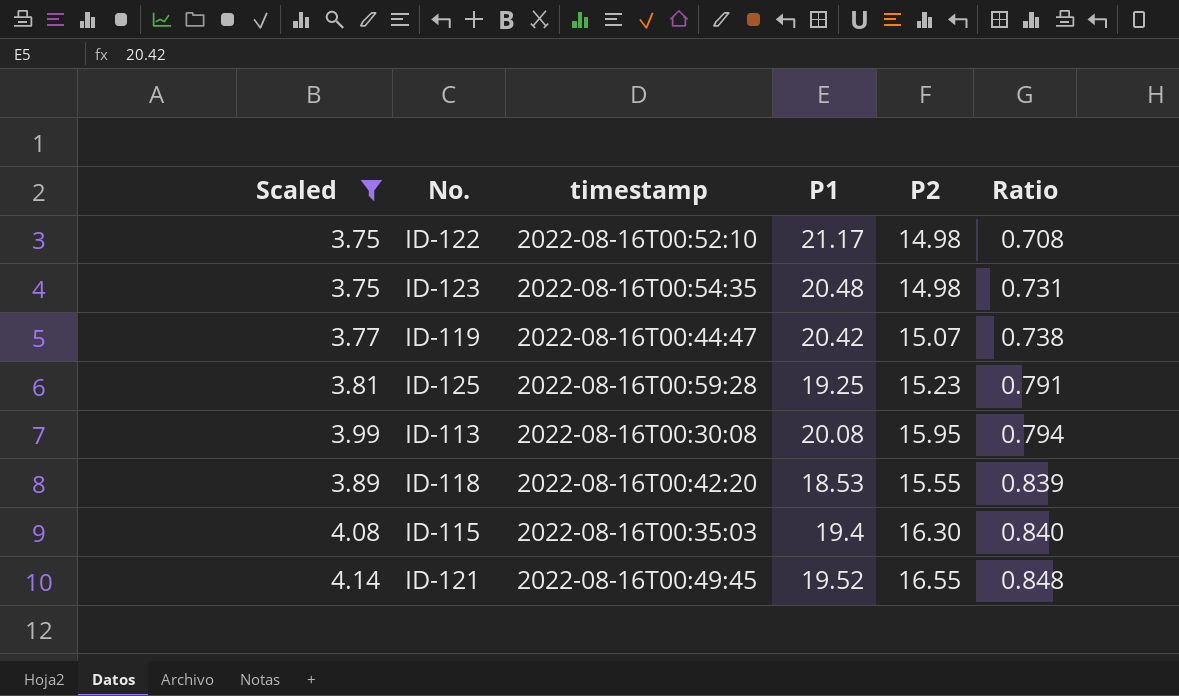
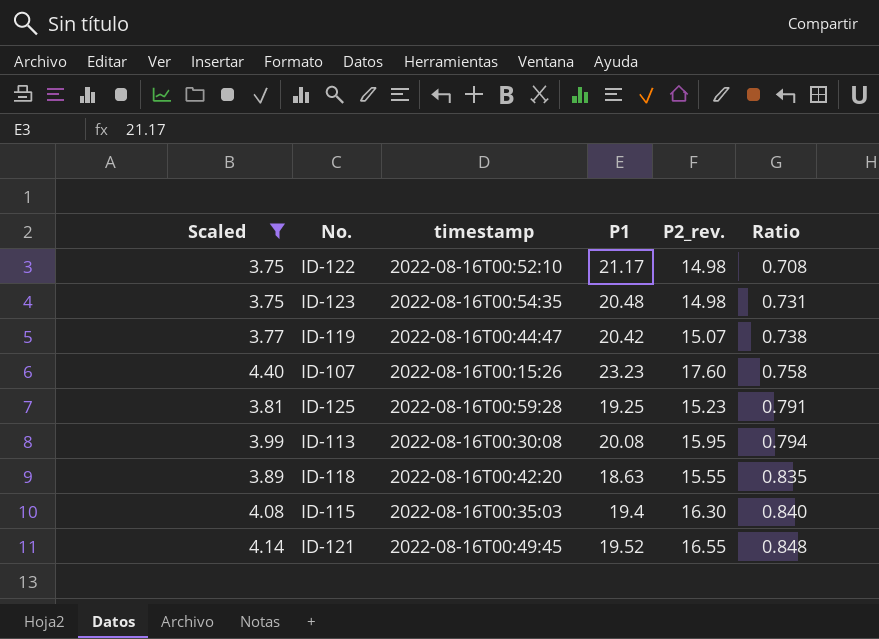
column name: P2 -> P2_rev.
row ID-107: none -> 4.40 | 2022-08-16T00:15:26 | 23.23 | 17.60 | 0.758
ID-118 | P1: 18.53 -> 18.63
ID-118 | Ratio: 0.839 -> 0.835

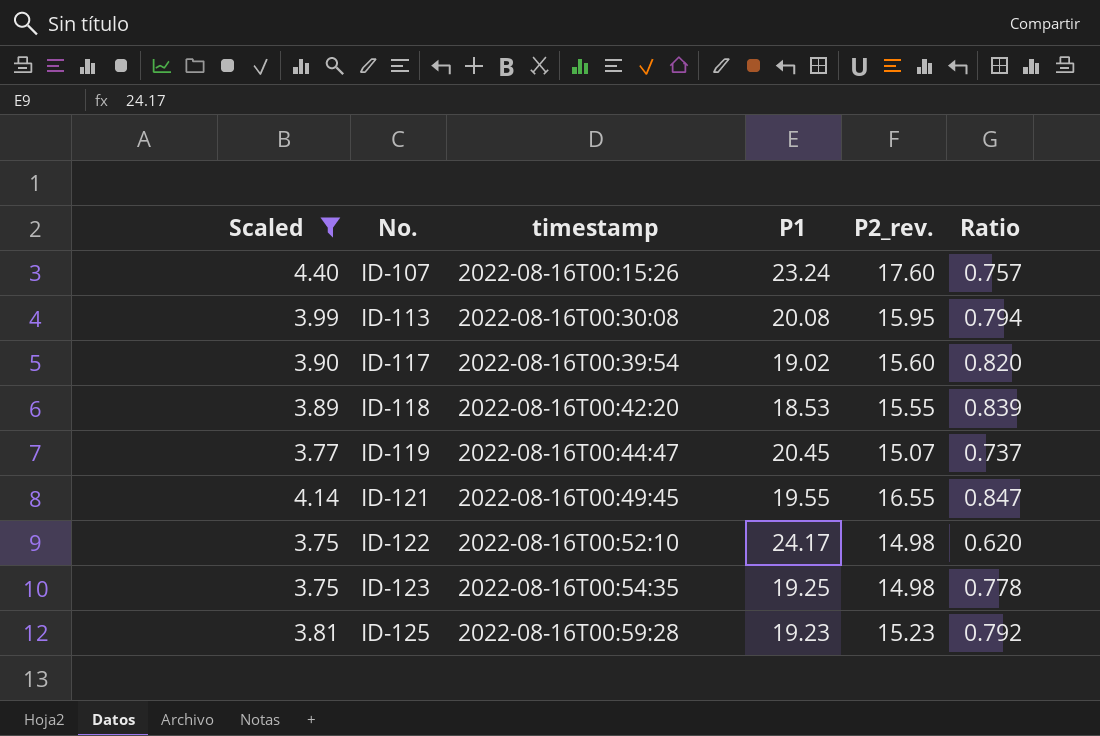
row order: Ratio ascending -> No. ascending
row ID-115: 4.08 | 2022-08-16T00:35:03 | 19.4 | 16.30 | 0.840 -> none
ID-107 | P1: 23.23 -> 23.24
ID-107 | Ratio: 0.758 -> 0.757
row ID-117: none -> 3.90 | 2022-08-16T00:39:54 | 19.02 | 15.60 | 0.820
ID-118 | P1: 18.63 -> 18.53
ID-118 | Ratio: 0.835 -> 0.839
ID-119 | P1: 20.42 -> 20.45
ID-119 | Ratio: 0.738 -> 0.737
ID-121 | P1: 19.52 -> 19.55
ID-121 | Ratio: 0.848 -> 0.847
ID-122 | P1: 21.17 -> 24.17
ID-122 | Ratio: 0.708 -> 0.620
ID-123 | P1: 20.48 -> 19.25
ID-123 | Ratio: 0.731 -> 0.778
ID-125 | P1: 19.25 -> 19.23
ID-125 | Ratio: 0.791 -> 0.792

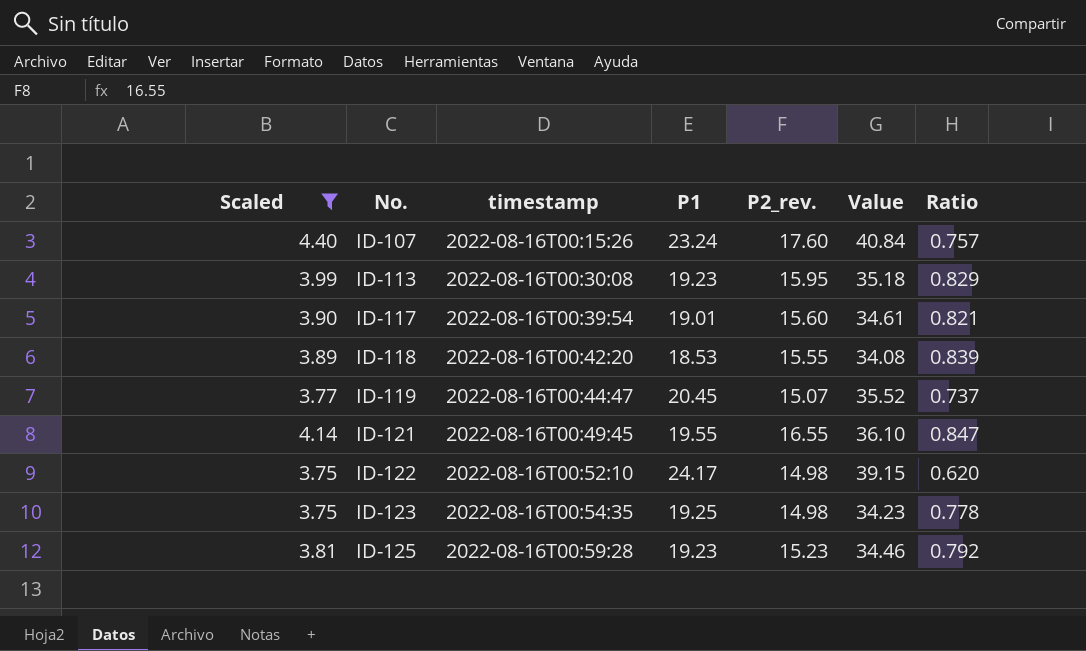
column Value | formula: none -> [P1] + [P2_rev.]
ID-113 | P1: 20.08 -> 19.23
ID-113 | Ratio: 0.794 -> 0.829
ID-117 | P1: 19.02 -> 19.01
ID-117 | Ratio: 0.820 -> 0.821

